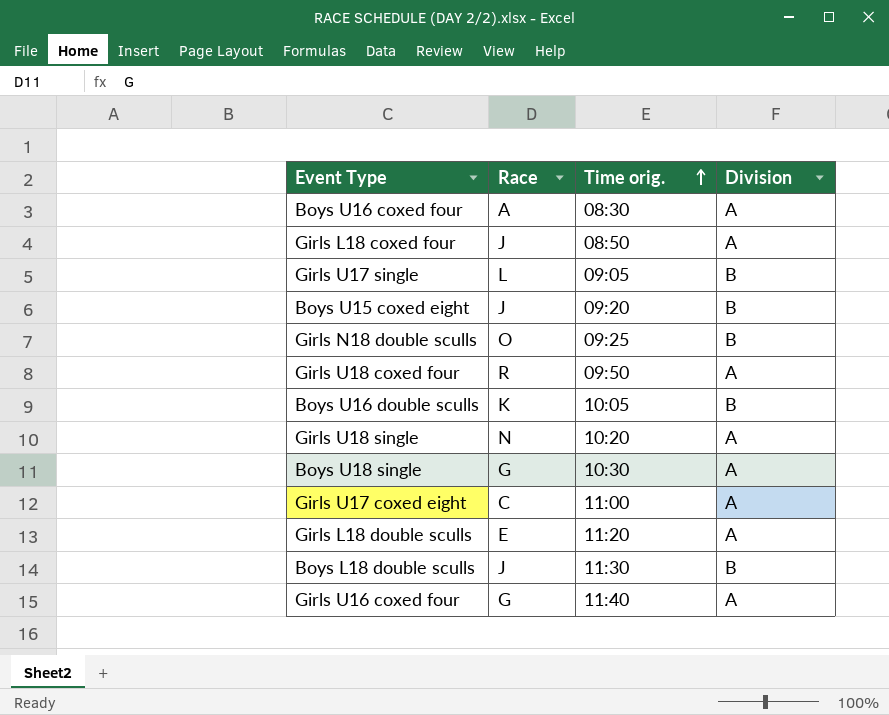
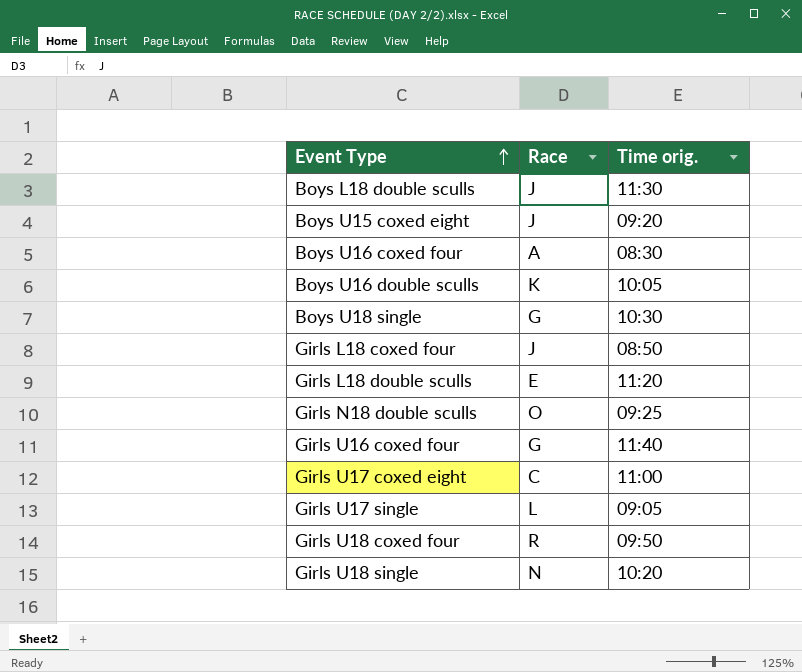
row order: Time orig. ascending -> Event Type ascending
column Division | position: 4 -> none

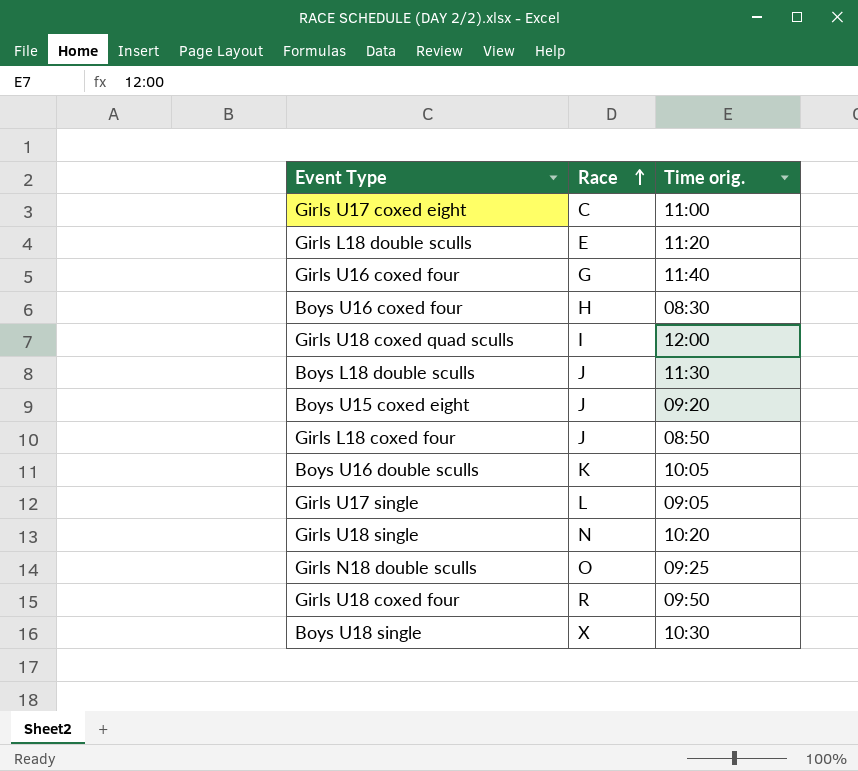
row order: Event Type ascending -> Race ascending
Boys U16 coxed four | Race: A -> H
row Girls U18 coxed quad sculls: none -> I | 12:00
Boys U18 single | Race: G -> X

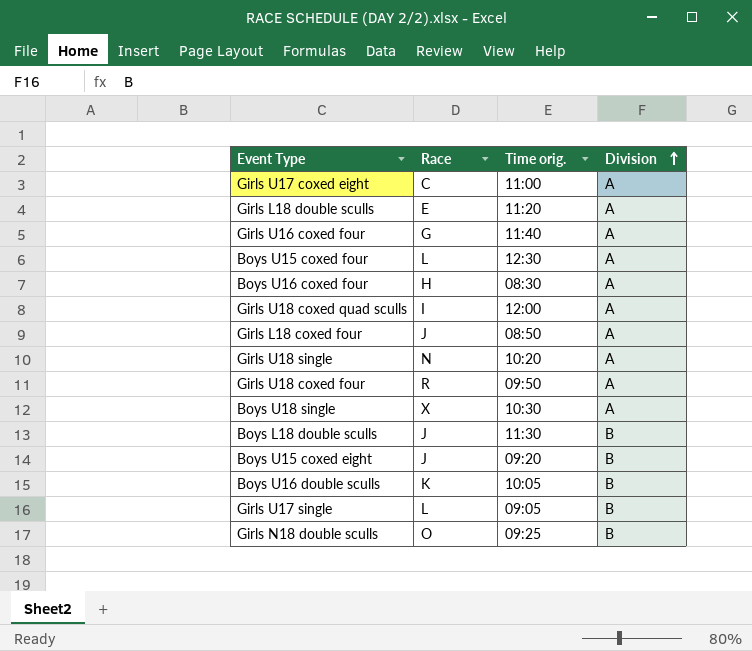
row order: Race ascending -> Division ascending
column Division | position: none -> 4
row Boys U15 coxed four: none -> L | 12:30 | A

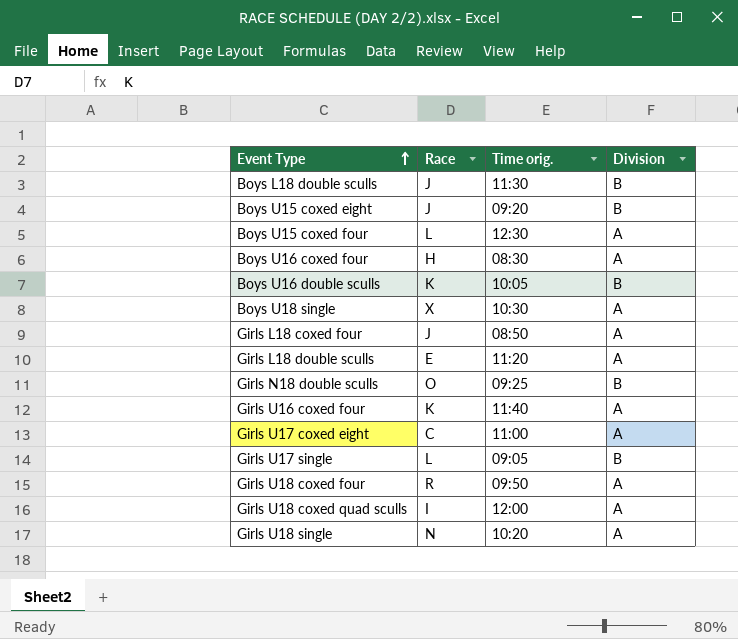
row order: Division ascending -> Event Type ascending
Girls U16 coxed four | Race: G -> K

